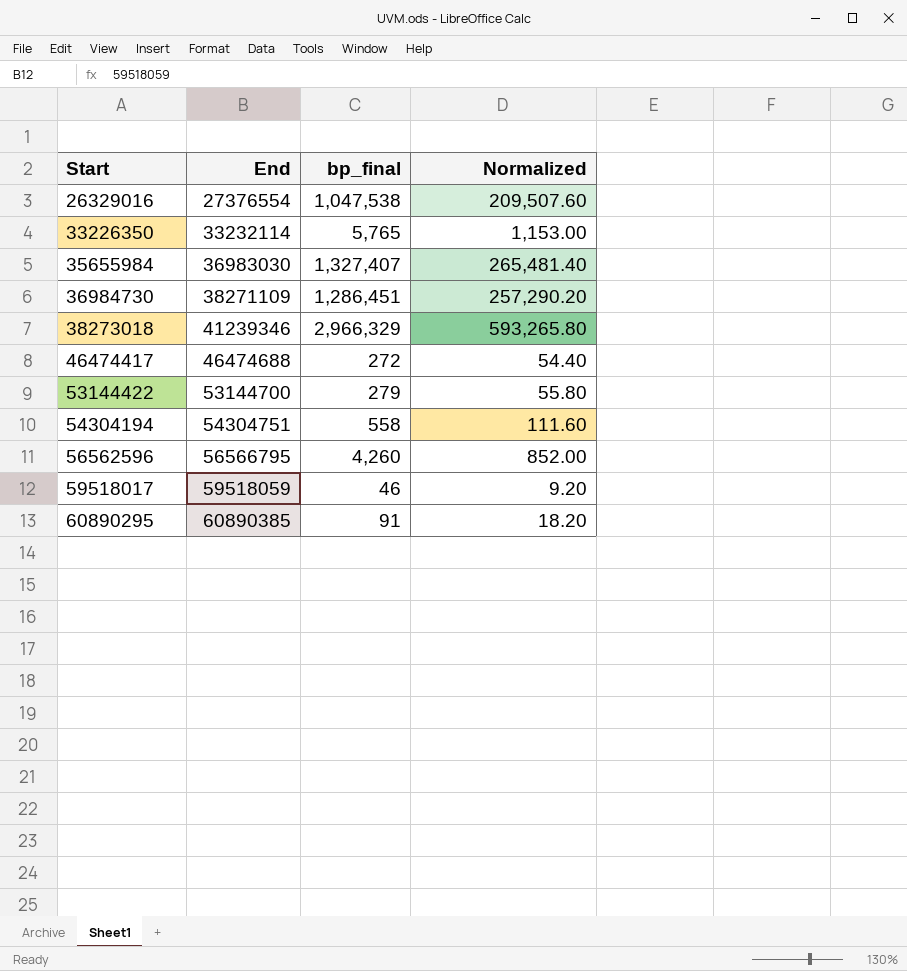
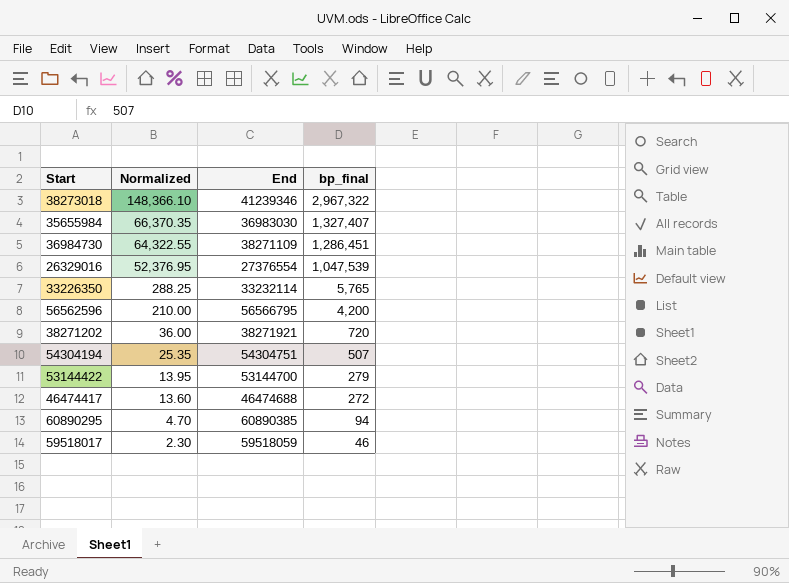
row order: Start ascending -> Normalized descending
column Normalized | formula: [bp_final] * 0.2 -> [bp_final] * 0.05
column Normalized | position: 4 -> 2
38273018 | bp_final: 2,966,329 -> 2,967,322
26329016 | bp_final: 1,047,538 -> 1,047,539
56562596 | bp_final: 4,260 -> 4,200
row 38271202: none -> 36.00 | 38271921 | 720
54304194 | bp_final: 558 -> 507
60890295 | bp_final: 91 -> 94

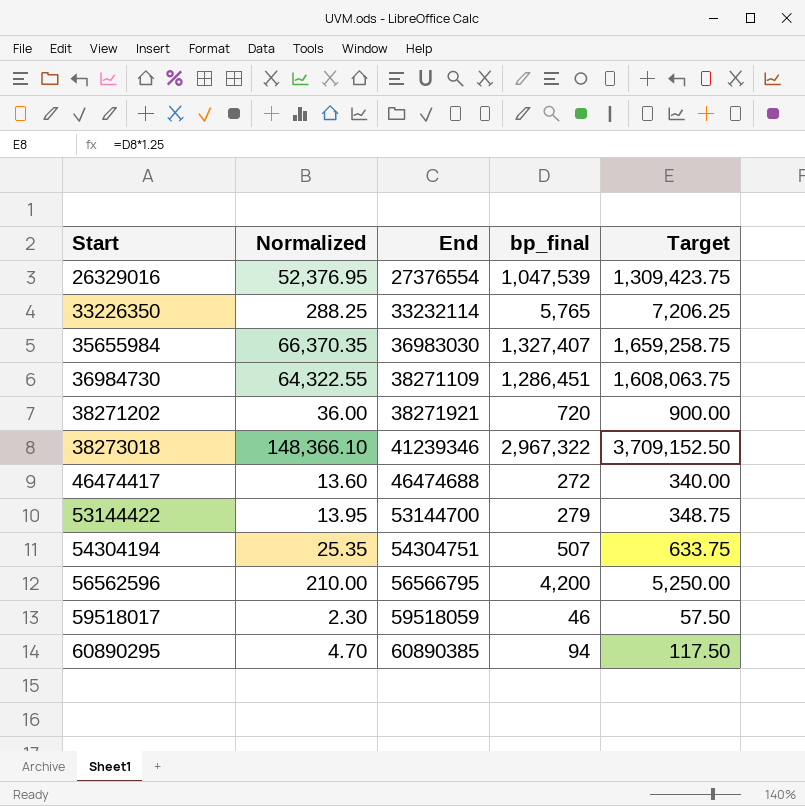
row order: Normalized descending -> Start ascending
column Target | formula: none -> [bp_final] * 1.25

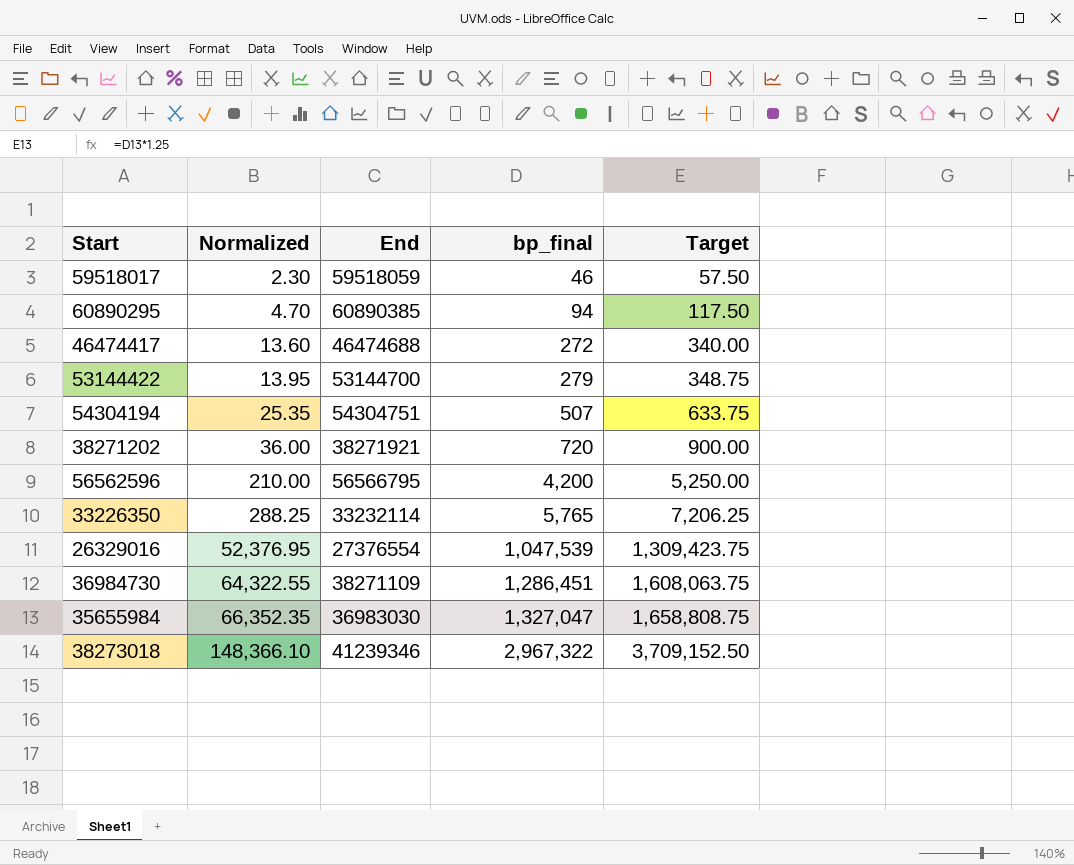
row order: Start ascending -> Normalized ascending
35655984 | Normalized: 66,370.35 -> 66,352.35
35655984 | bp_final: 1,327,407 -> 1,327,047
35655984 | Target: 1,659,258.75 -> 1,658,808.75

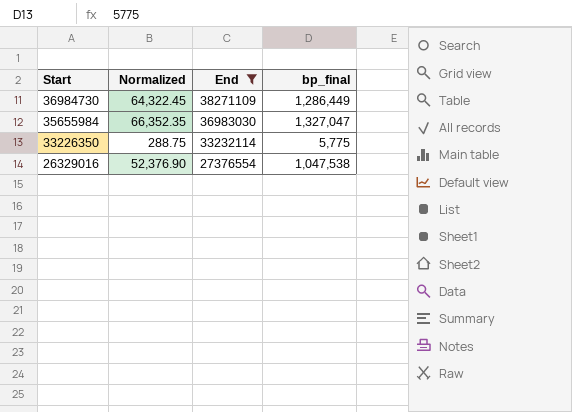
filter: none -> End <= 38271109
row order: Normalized ascending -> Start descending
column Target | formula: [bp_final] * 1.25 -> none
36984730 | Normalized: 64,322.55 -> 64,322.45
36984730 | bp_final: 1,286,451 -> 1,286,449
33226350 | Normalized: 288.25 -> 288.75
33226350 | bp_final: 5,765 -> 5,775
26329016 | Normalized: 52,376.95 -> 52,376.90
26329016 | bp_final: 1,047,539 -> 1,047,538

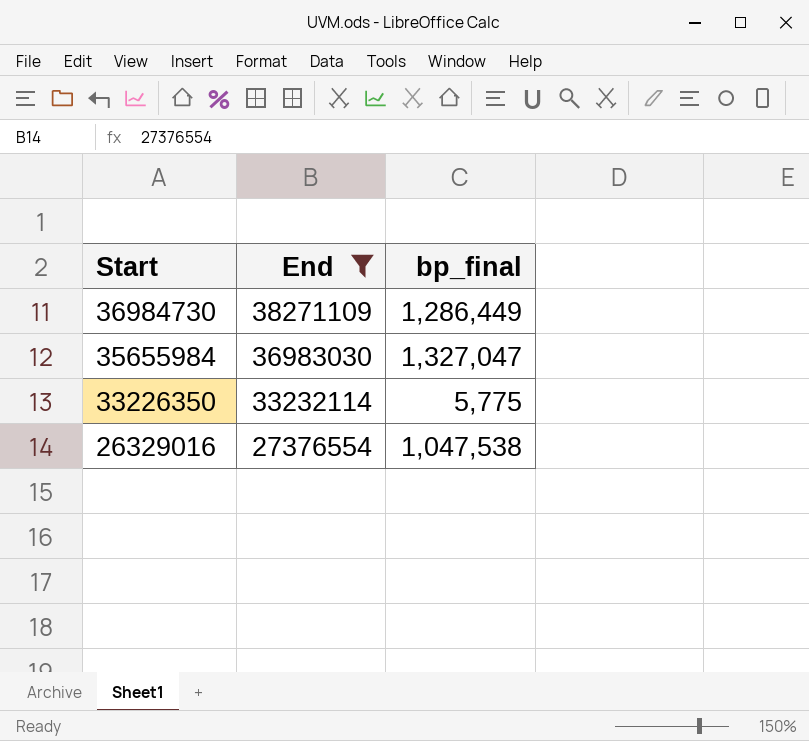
column Normalized | formula: [bp_final] * 0.05 -> none

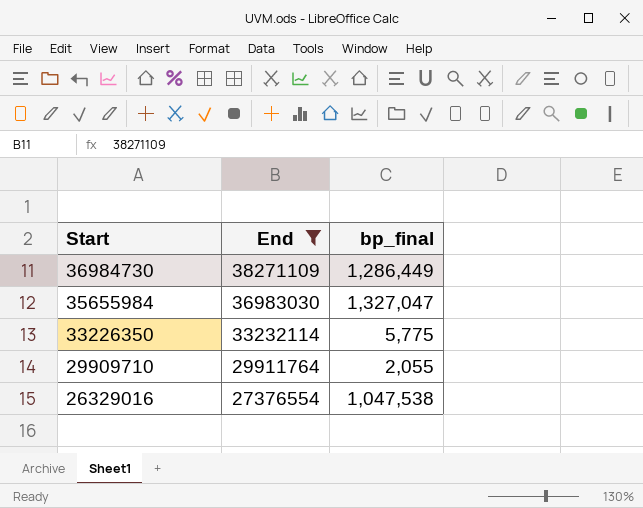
row 29909710: none -> 29911764 | 2,055

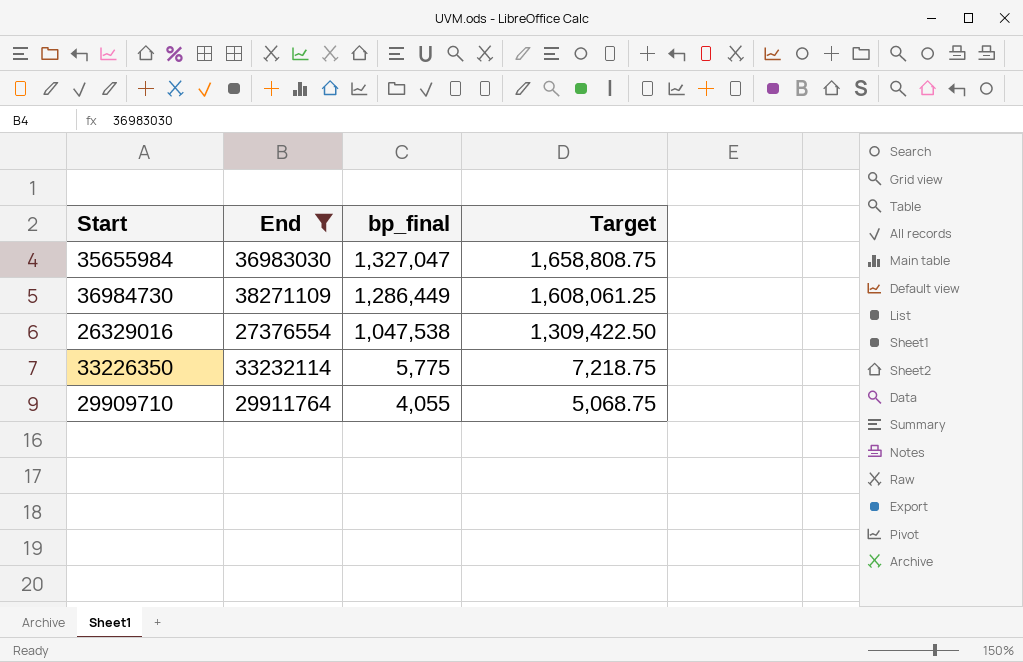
row order: Start descending -> bp_final descending
column Target | formula: none -> [bp_final] * 1.25
29909710 | bp_final: 2,055 -> 4,055

